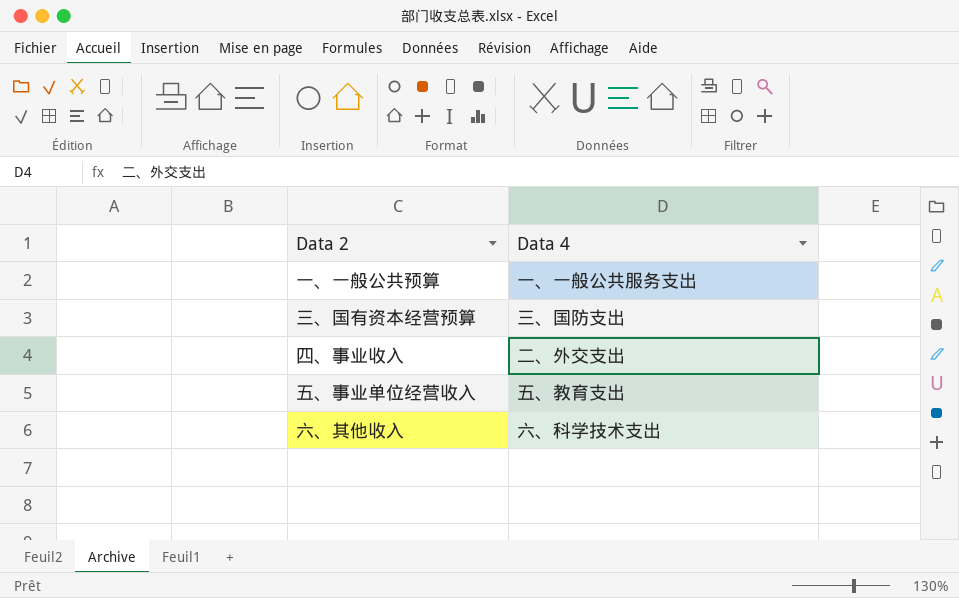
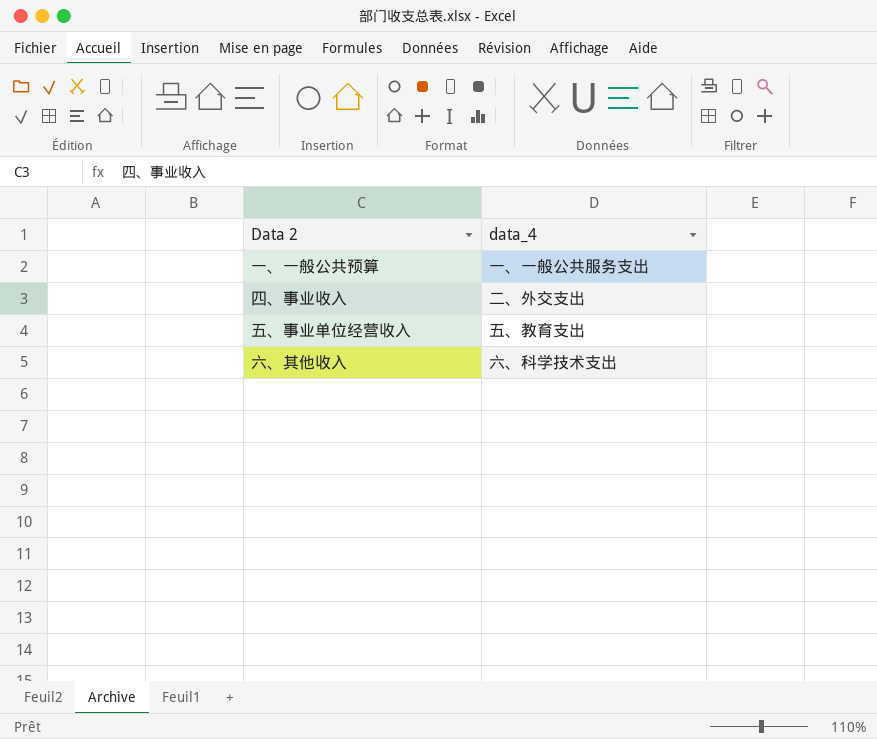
column name: Data 4 -> data_4
row 三、国有资本经营预算: 三、国防支出 -> none

